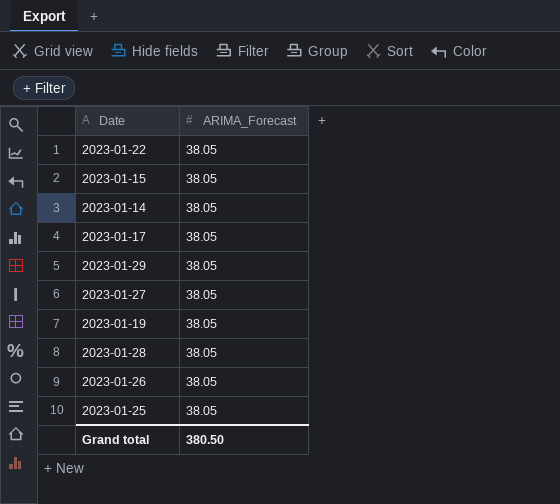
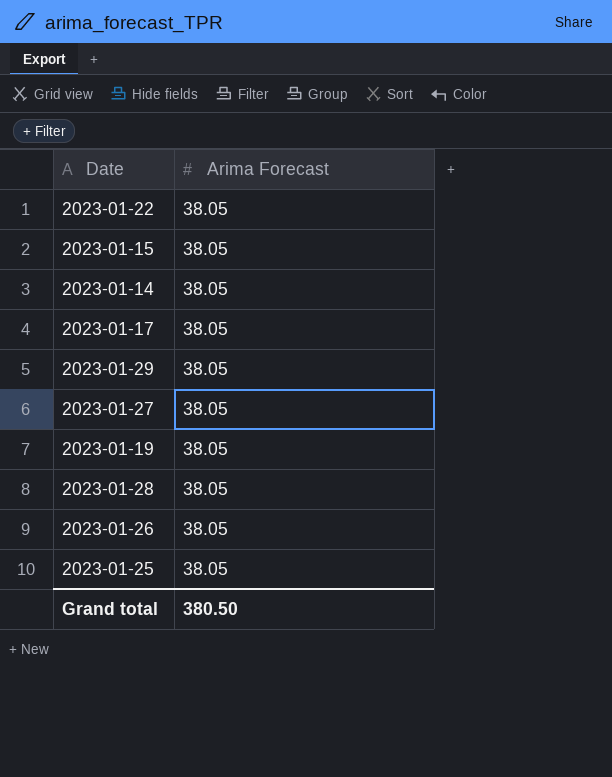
column name: ARIMA_Forecast -> Arima Forecast

